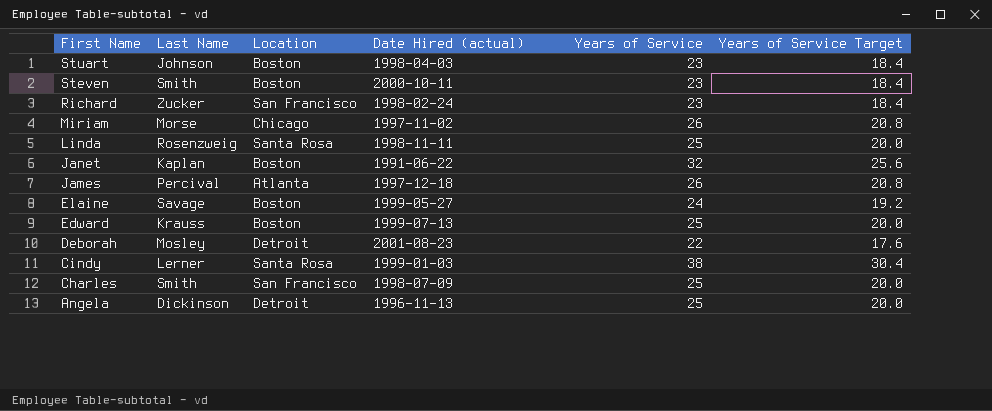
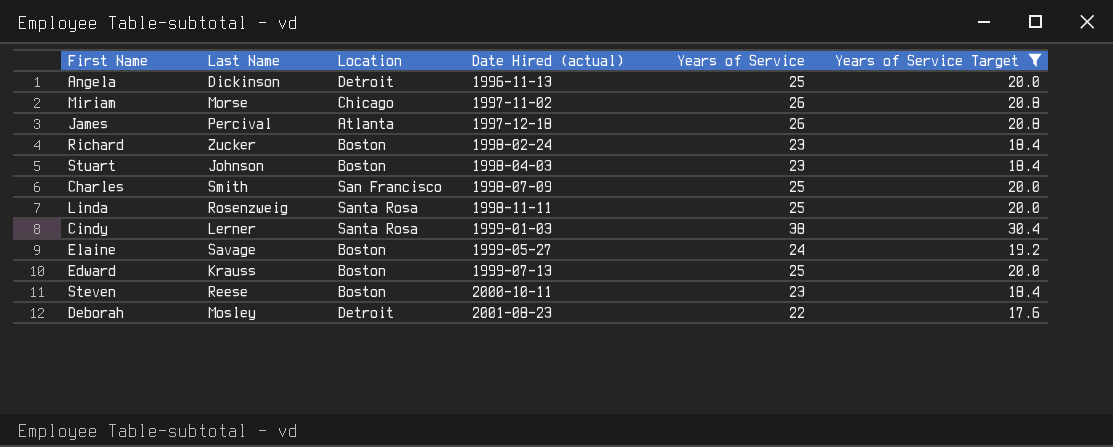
filter: none -> Years of Service Target != 25.6
row order: First Name descending -> Date Hired (actual) ascending
Richard | Location: San Francisco -> Boston
Steven | Last Name: Smith -> Reese

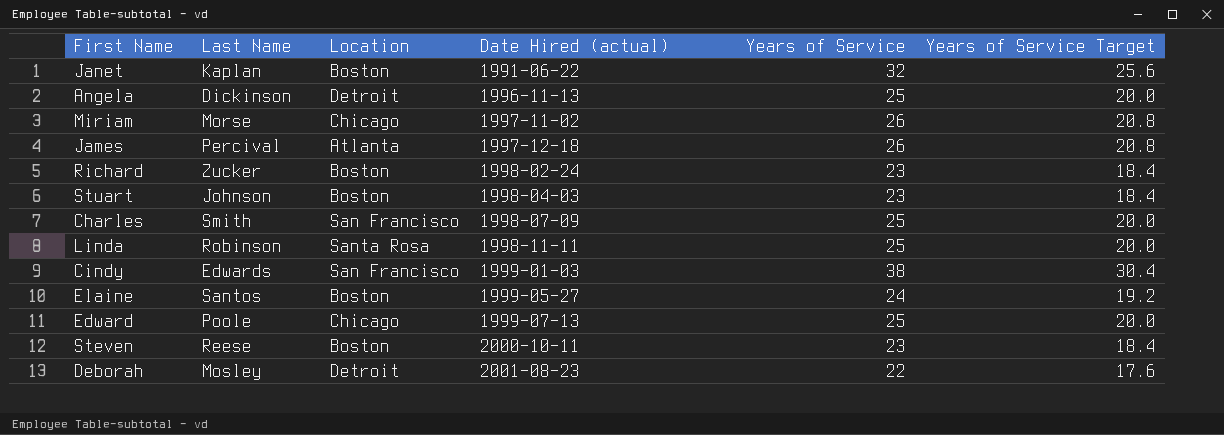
filter: Years of Service Target != 25.6 -> none
Linda | Last Name: Rosenzweig -> Robinson
Cindy | Last Name: Lerner -> Edwards
Cindy | Location: Santa Rosa -> San Francisco
Elaine | Last Name: Savage -> Santos
Edward | Last Name: Krauss -> Poole
Edward | Location: Boston -> Chicago

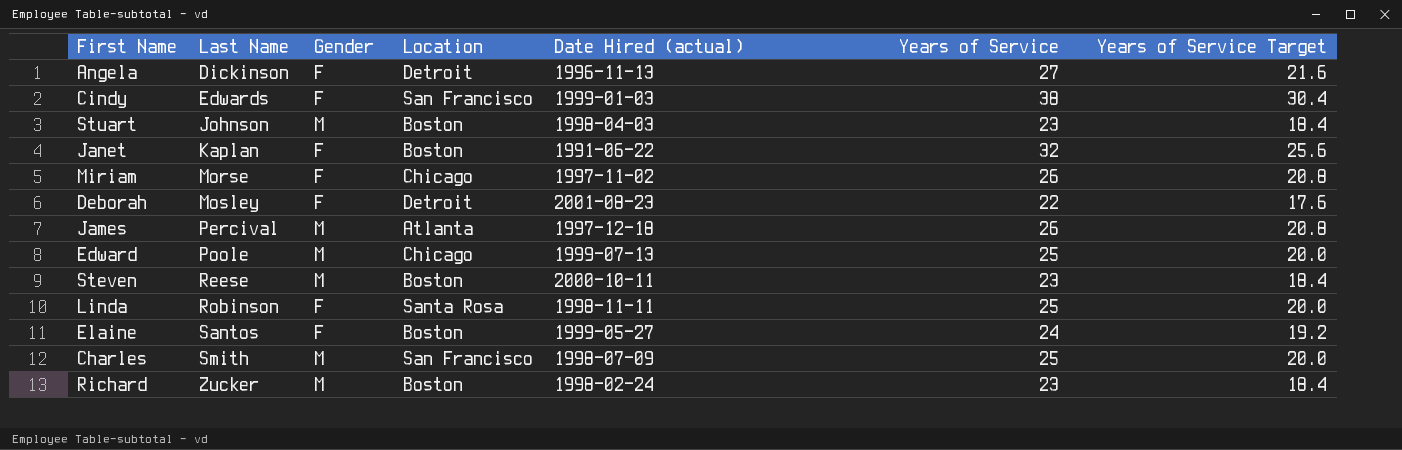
row order: Date Hired (actual) ascending -> Last Name ascending
column Gender | position: none -> 3
Angela | Years of Service: 25 -> 27
Angela | Years of Service Target: 20.0 -> 21.6

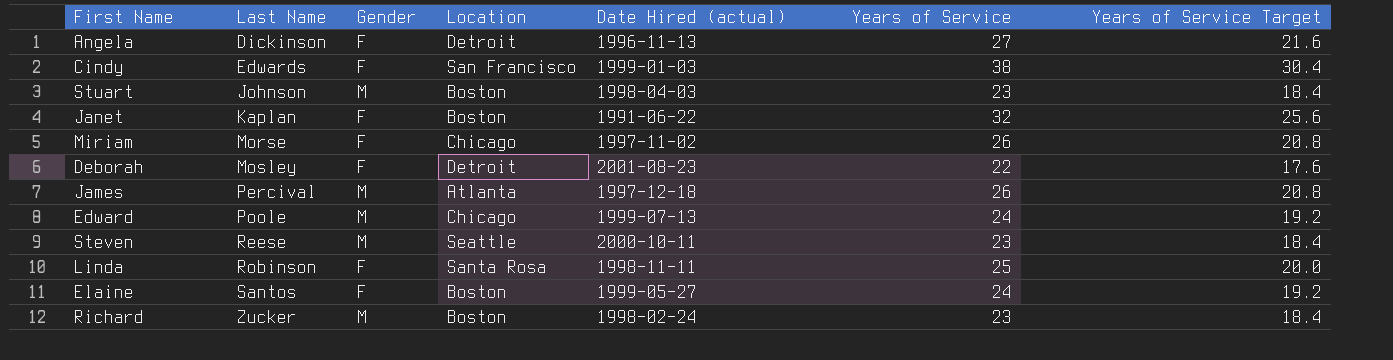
row Charles: Smith | M | San Francisco | 1998-07-09 | 25 | 20.0 -> none
Edward | Years of Service: 25 -> 24
Edward | Years of Service Target: 20.0 -> 19.2
Steven | Location: Boston -> Seattle

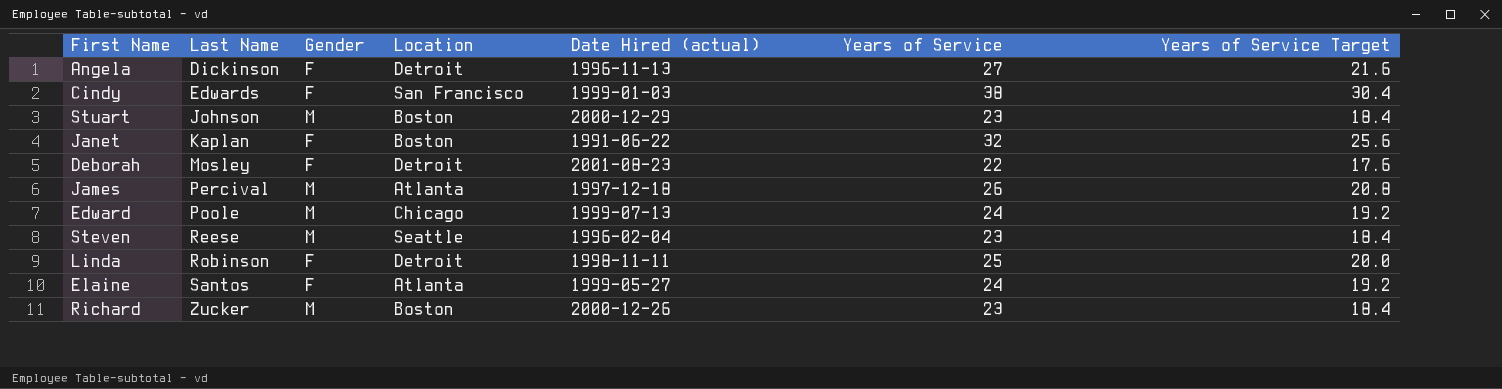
row Miriam: Morse | F | Chicago | 1997-11-02 | 26 | 20.8 -> none
Stuart | Date Hired (actual): 1998-04-03 -> 2000-12-29
Steven | Date Hired (actual): 2000-10-11 -> 1996-02-04
Linda | Location: Santa Rosa -> Detroit
Elaine | Location: Boston -> Atlanta
Richard | Date Hired (actual): 1998-02-24 -> 2000-12-26

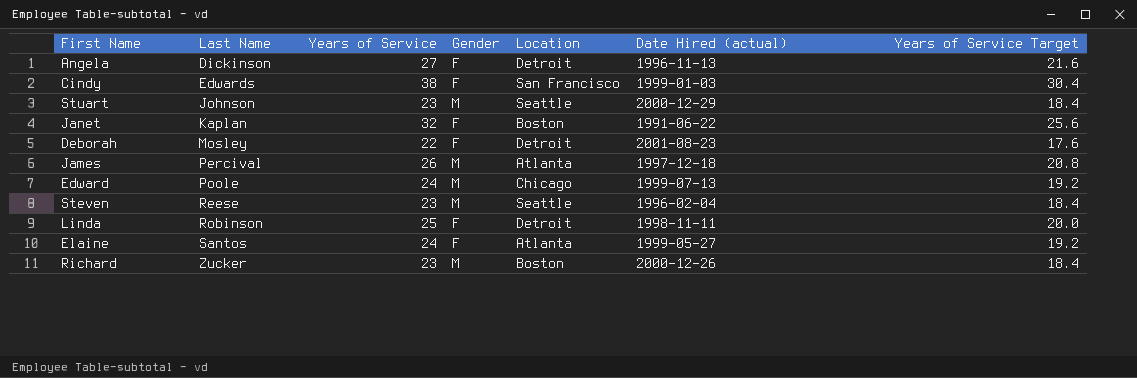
column Years of Service | position: 6 -> 3
Stuart | Location: Boston -> Seattle

